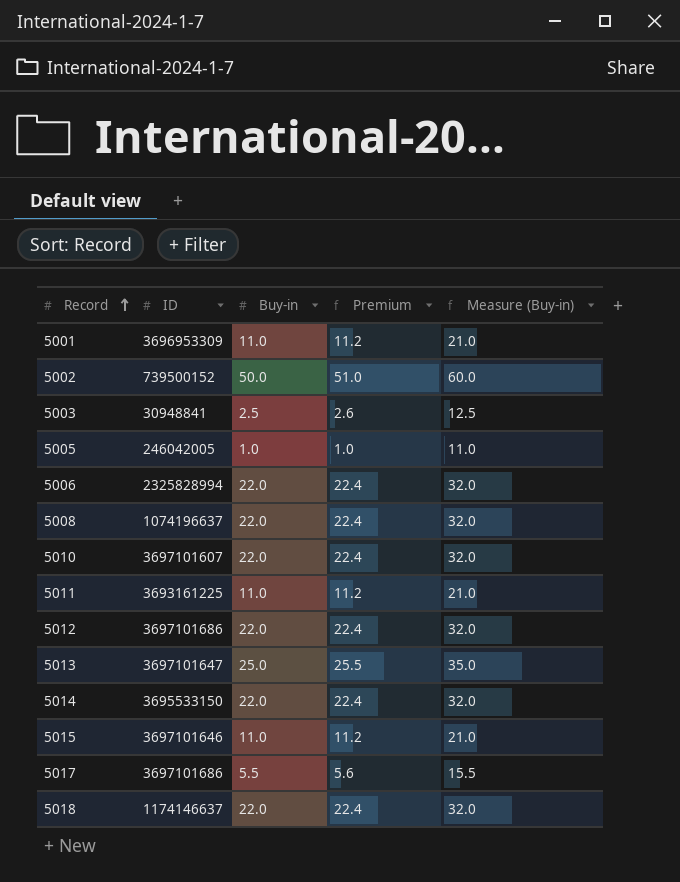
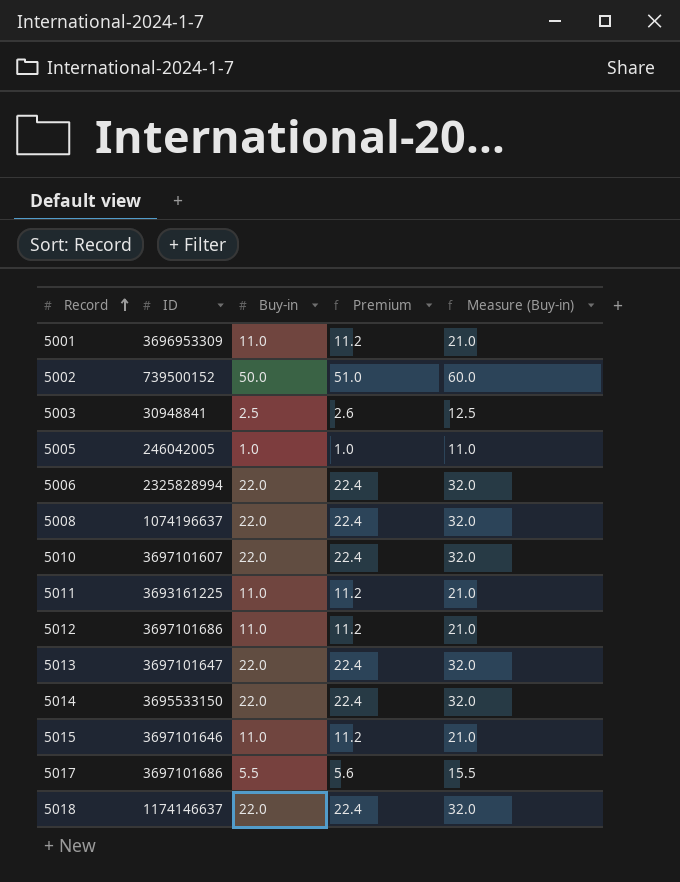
5012 | Buy-in: 22.0 -> 11.0
5012 | Premium: 22.4 -> 11.2
5012 | Measure (Buy-in): 32.0 -> 21.0
5013 | Buy-in: 25.0 -> 22.0
5013 | Premium: 25.5 -> 22.4
5013 | Measure (Buy-in): 35.0 -> 32.0

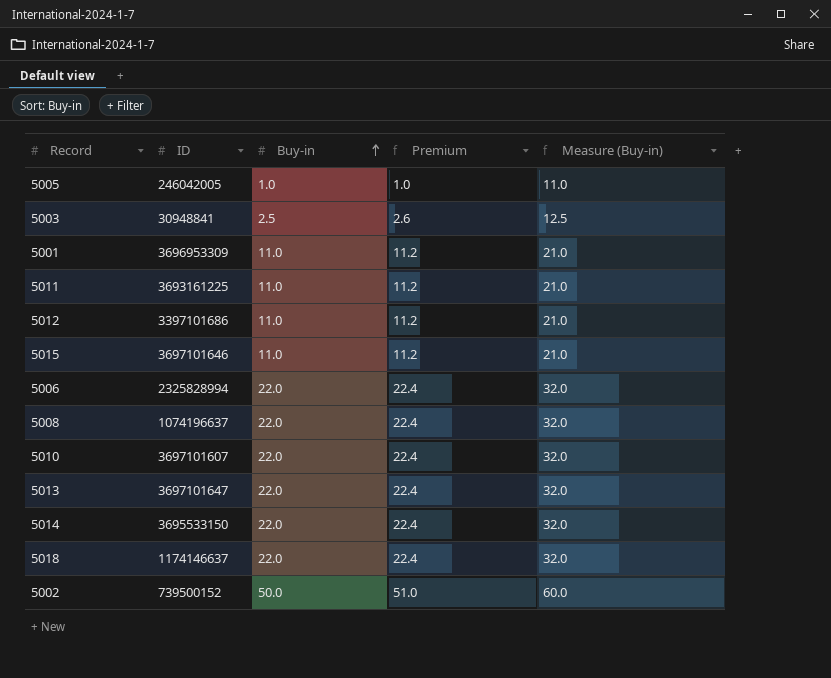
row order: Record ascending -> Buy-in ascending
row 5017: 3697101686 | 5.5 | 5.6 | 15.5 -> none
5012 | ID: 3697101686 -> 3397101686

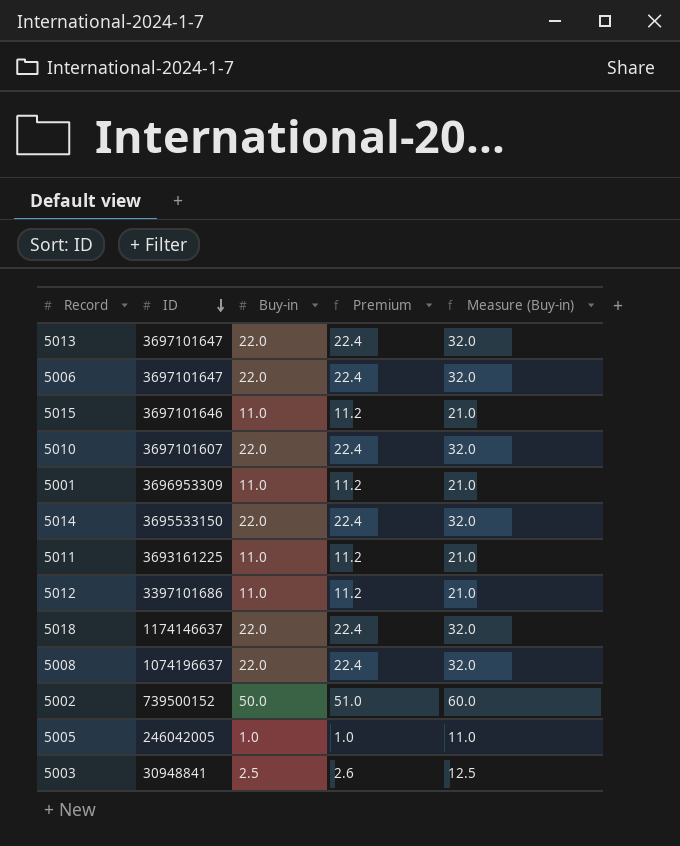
row order: Buy-in ascending -> ID descending
5006 | ID: 2325828994 -> 3697101647

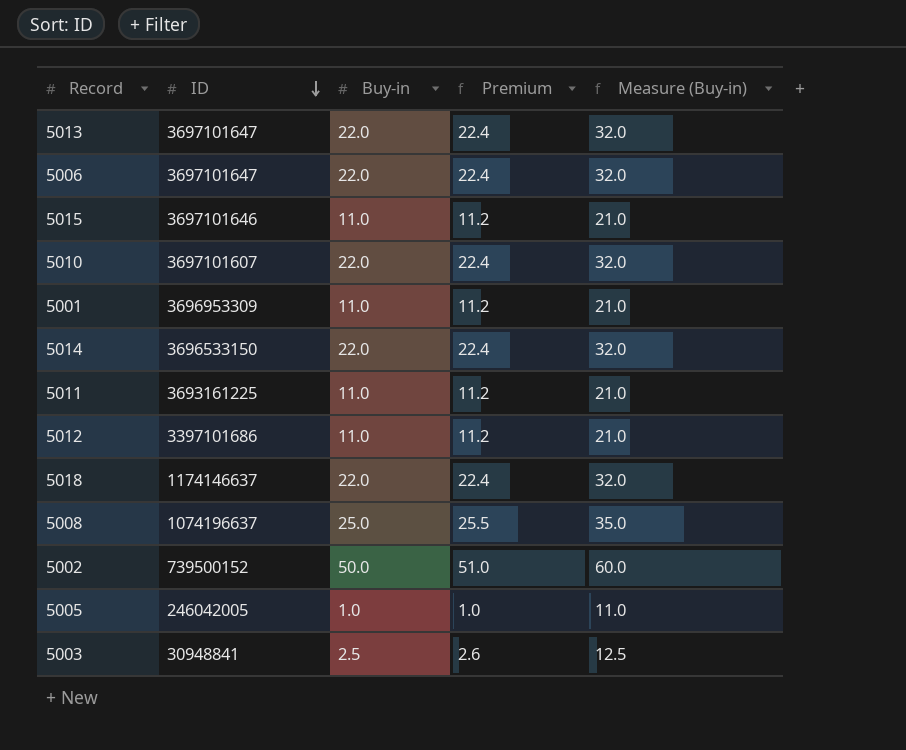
5014 | ID: 3695533150 -> 3696533150
5008 | Buy-in: 22.0 -> 25.0
5008 | Premium: 22.4 -> 25.5
5008 | Measure (Buy-in): 32.0 -> 35.0

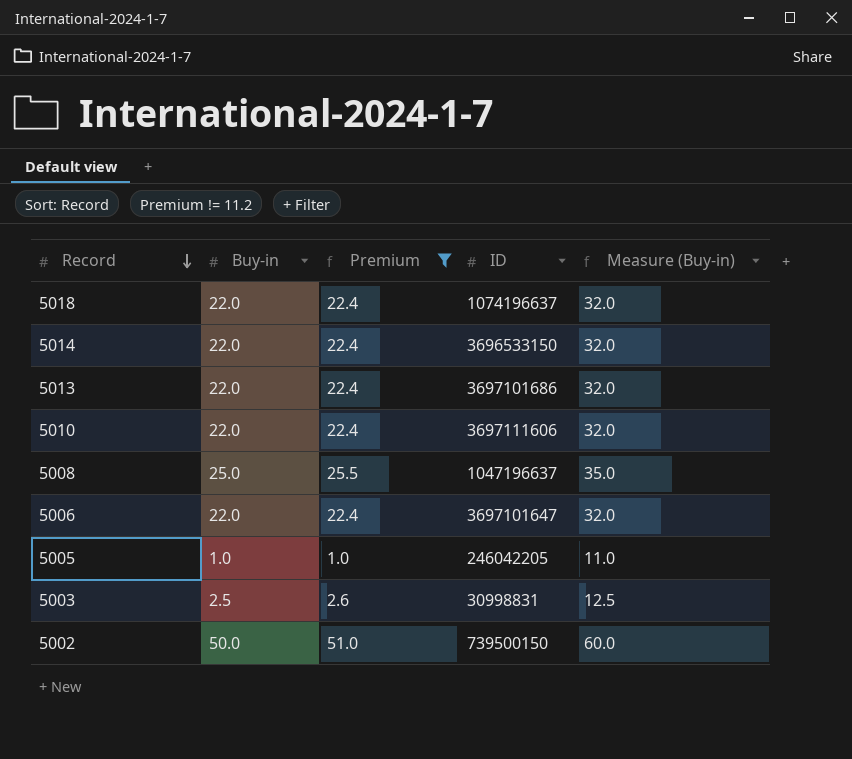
filter: none -> Premium != 11.2
row order: ID descending -> Record descending
column ID | position: 2 -> 4
5018 | ID: 1174146637 -> 1074196637
5013 | ID: 3697101647 -> 3697101686
5010 | ID: 3697101607 -> 3697111606
5008 | ID: 1074196637 -> 1047196637
5005 | ID: 246042005 -> 246042205
5003 | ID: 30948841 -> 30998831
5002 | ID: 739500152 -> 739500150

